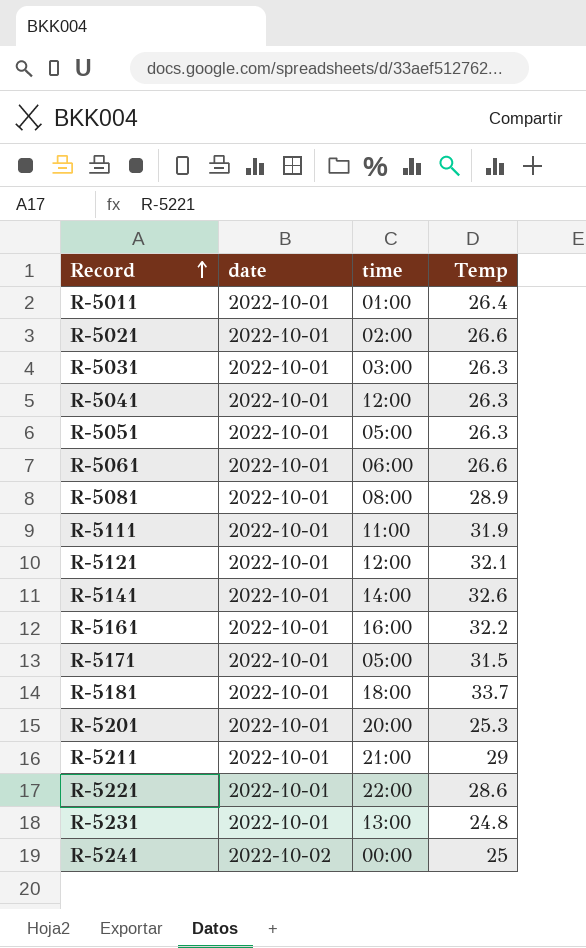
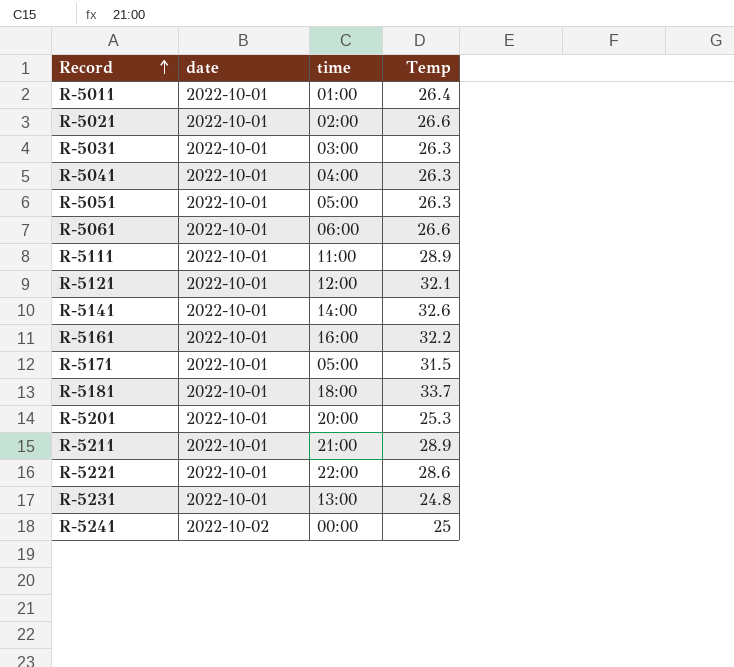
row R-5081: 2022-10-01 | 08:00 | 28.9 -> none
R-5041 | time: 12:00 -> 04:00
R-5111 | Temp: 31.9 -> 28.9
R-5211 | Temp: 29 -> 28.9

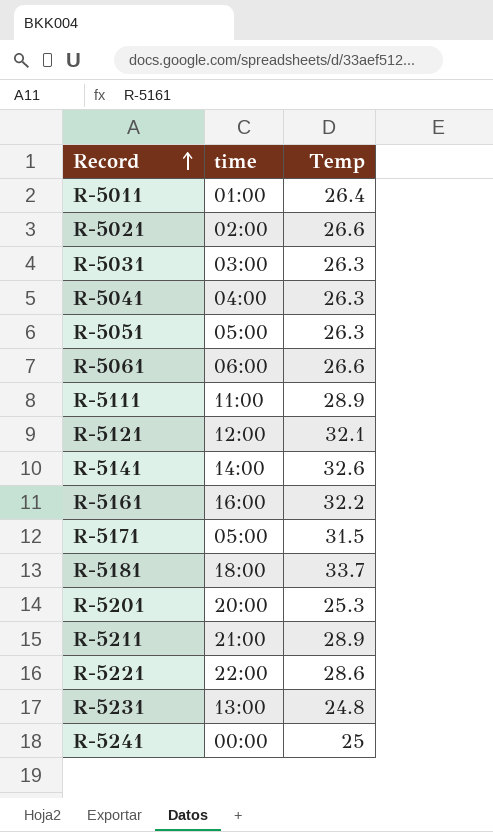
column date | position: 2 -> none

